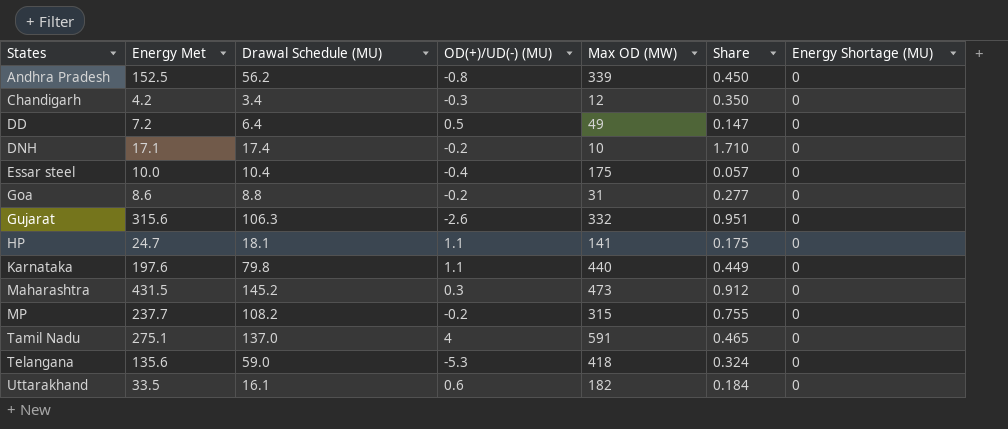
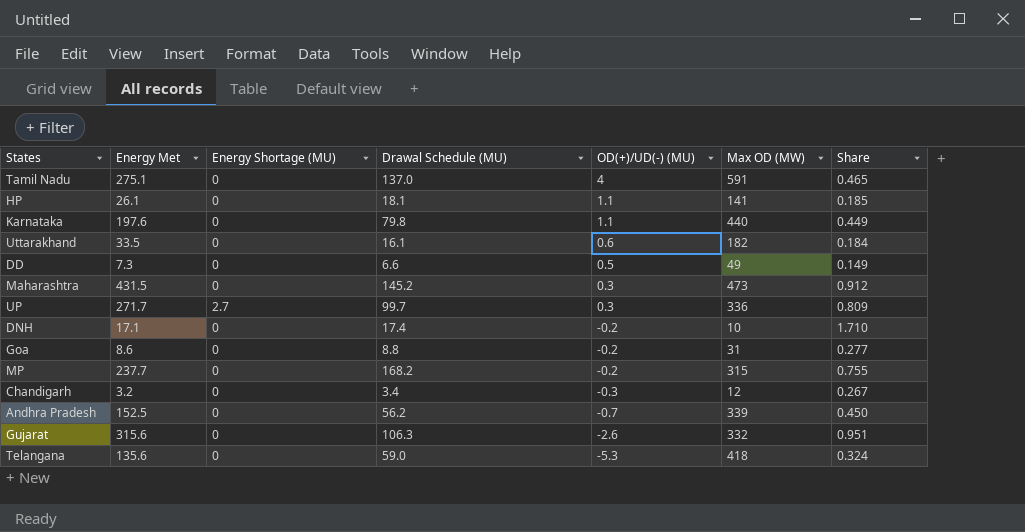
row order: States ascending -> OD(+)/UD(-) (MU) descending
column Energy Shortage (MU) | position: 7 -> 3
row Essar steel: 10.0 | 10.4 | -0.4 | 175 | 0.057 | 0 -> none
HP | Energy Met: 24.7 -> 26.1
HP | Share: 0.175 -> 0.185
DD | Energy Met: 7.2 -> 7.3
DD | Drawal Schedule (MU): 6.4 -> 6.6
DD | Share: 0.147 -> 0.149
row UP: none -> 271.7 | 2.7 | 99.7 | 0.3 | 336 | 0.809
MP | Drawal Schedule (MU): 108.2 -> 168.2
Chandigarh | Energy Met: 4.2 -> 3.2
Chandigarh | Share: 0.350 -> 0.267
Andhra Pradesh | OD(+)/UD(-) (MU): -0.8 -> -0.7

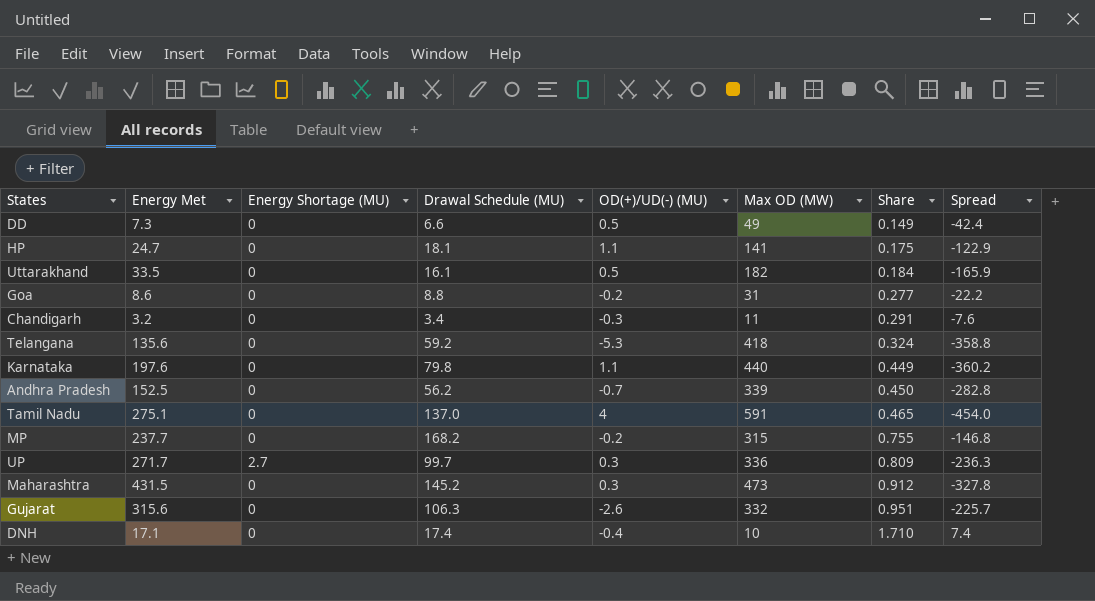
row order: OD(+)/UD(-) (MU) descending -> Share ascending
column Spread | formula: none -> [Drawal Schedule (MU)] - [Max OD (MW)]
HP | Energy Met: 26.1 -> 24.7
HP | Share: 0.185 -> 0.175
Uttarakhand | OD(+)/UD(-) (MU): 0.6 -> 0.5
Chandigarh | Max OD (MW): 12 -> 11
Chandigarh | Share: 0.267 -> 0.291
Telangana | Drawal Schedule (MU): 59.0 -> 59.2
DNH | OD(+)/UD(-) (MU): -0.2 -> -0.4

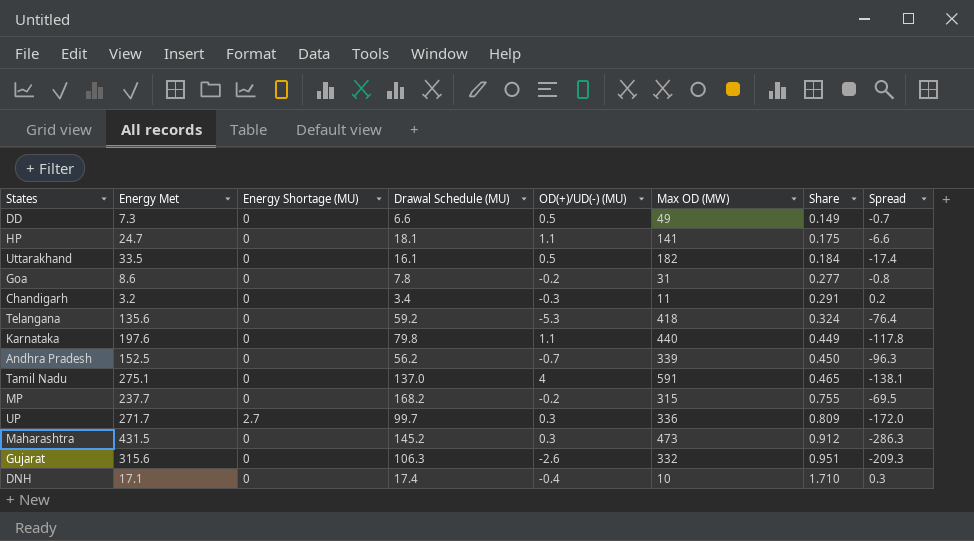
column Spread | formula: [Drawal Schedule (MU)] - [Max OD (MW)] -> [Drawal Schedule (MU)] - [Energy Met]
Goa | Drawal Schedule (MU): 8.8 -> 7.8

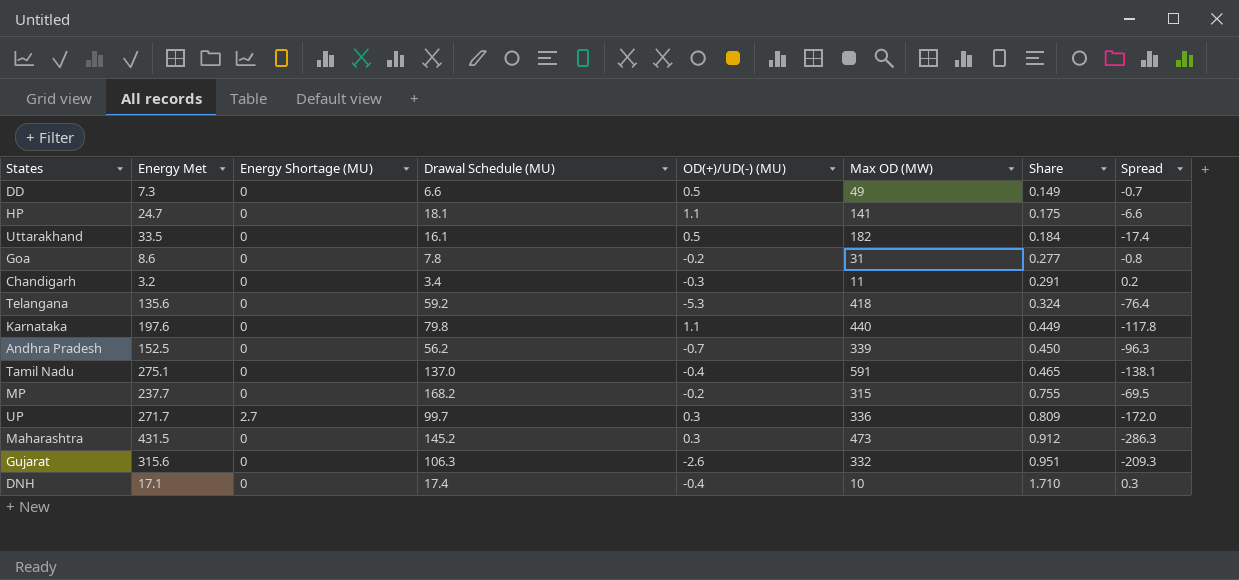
Tamil Nadu | OD(+)/UD(-) (MU): 4 -> -0.4

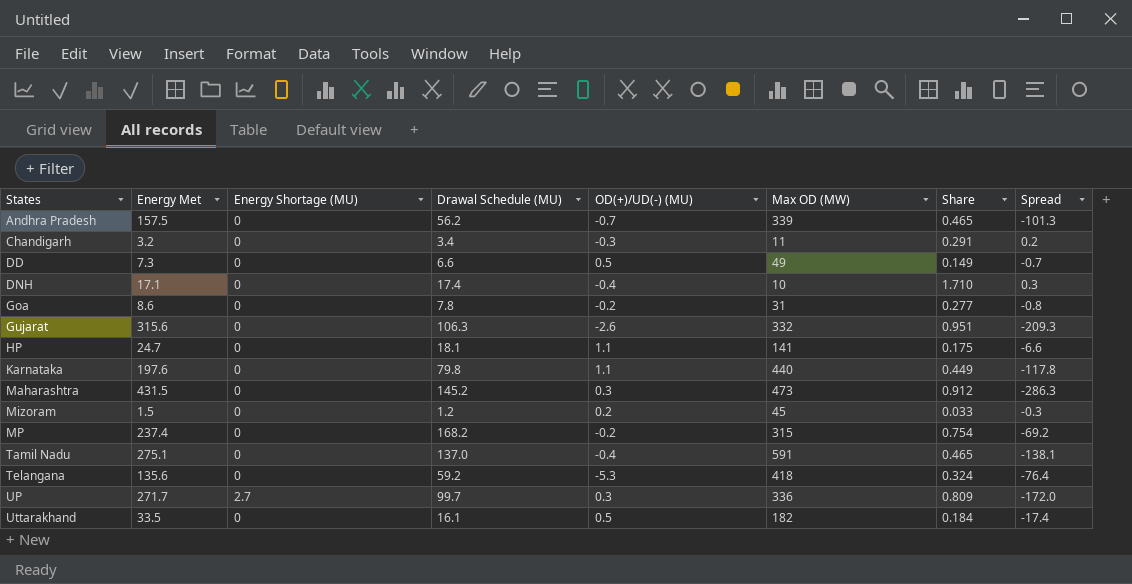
row order: Share ascending -> States ascending
Andhra Pradesh | Energy Met: 152.5 -> 157.5
Andhra Pradesh | Share: 0.450 -> 0.465
Andhra Pradesh | Spread: -96.3 -> -101.3
row Mizoram: none -> 1.5 | 0 | 1.2 | 0.2 | 45 | 0.033 | -0.3
MP | Energy Met: 237.7 -> 237.4
MP | Share: 0.755 -> 0.754
MP | Spread: -69.5 -> -69.2

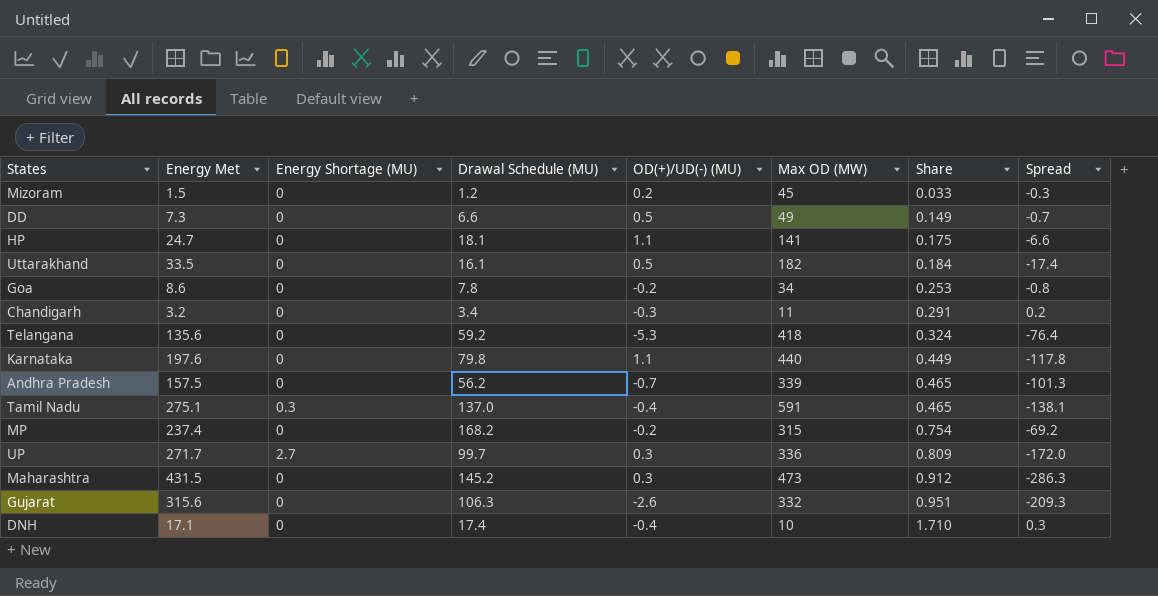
row order: States ascending -> Share ascending
Goa | Max OD (MW): 31 -> 34
Goa | Share: 0.277 -> 0.253
Tamil Nadu | Energy Shortage (MU): 0 -> 0.3

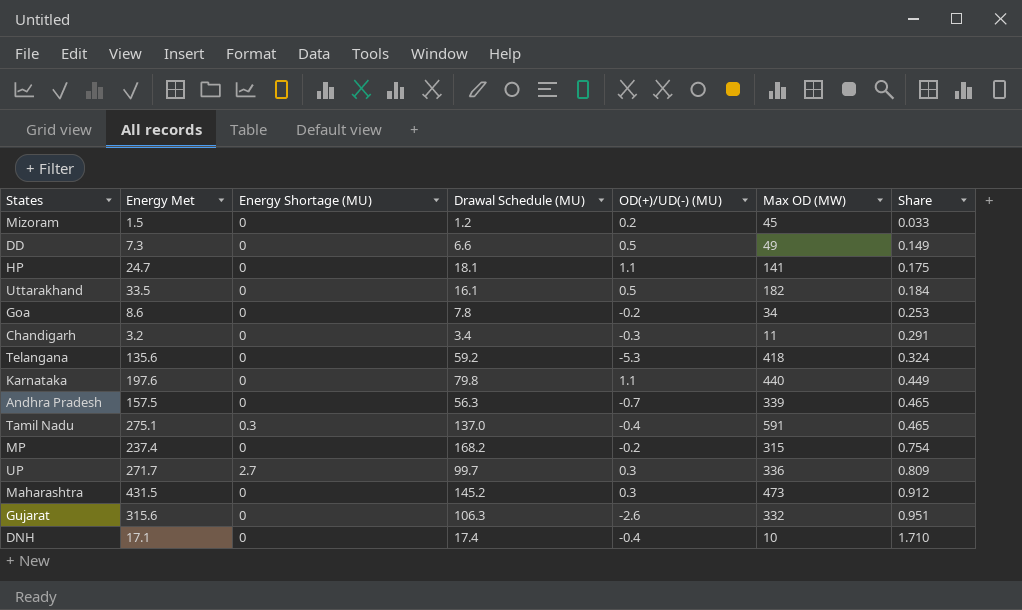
column Spread | formula: [Drawal Schedule (MU)] - [Energy Met] -> none
Andhra Pradesh | Drawal Schedule (MU): 56.2 -> 56.3

